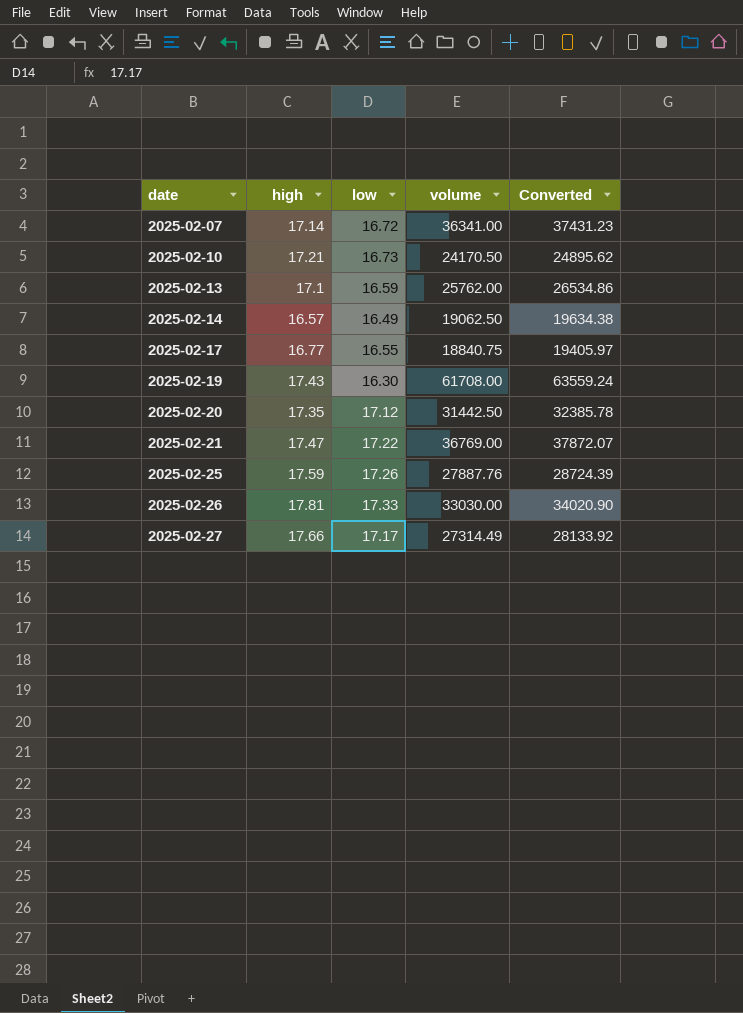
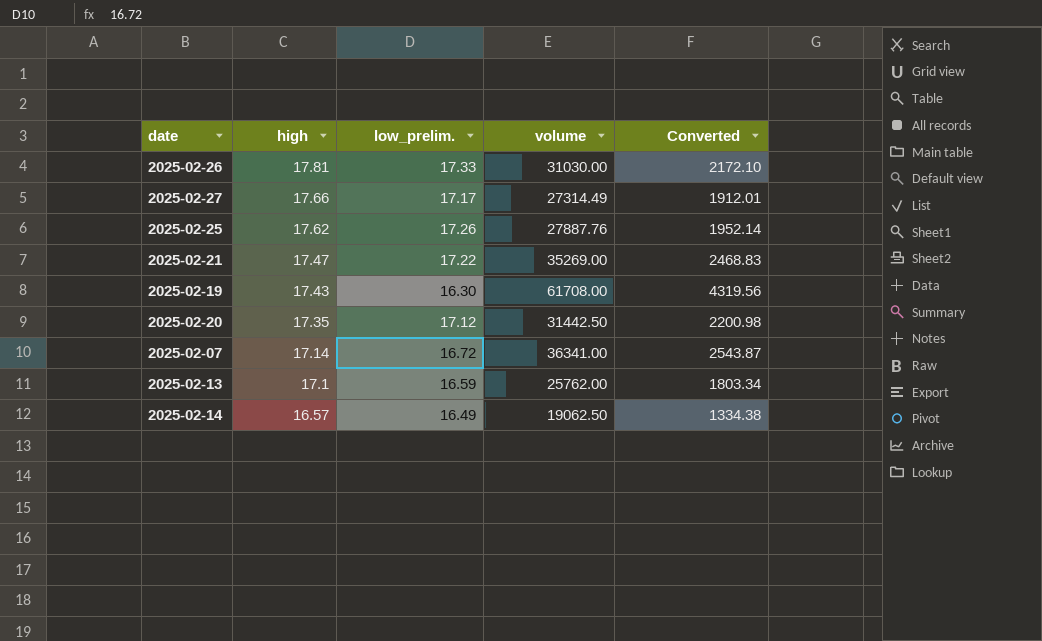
row order: date ascending -> high descending
column name: low -> low_prelim.
column Converted | formula: [volume] * 1.03 -> [volume] * 0.07
row 2025-02-10: 17.21 | 16.73 | 24170.50 | 24895.62 -> none
row 2025-02-17: 16.77 | 16.55 | 18840.75 | 19405.97 -> none
2025-02-26 | volume: 33030.00 -> 31030.00
2025-02-25 | high: 17.59 -> 17.62
2025-02-21 | volume: 36769.00 -> 35269.00

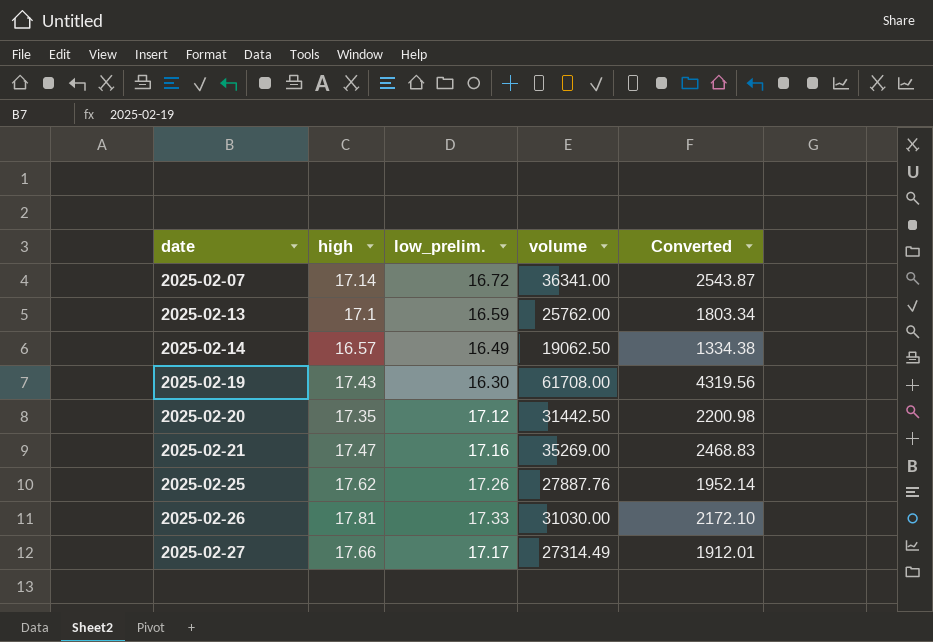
row order: high descending -> date ascending
2025-02-21 | low_prelim.: 17.22 -> 17.16

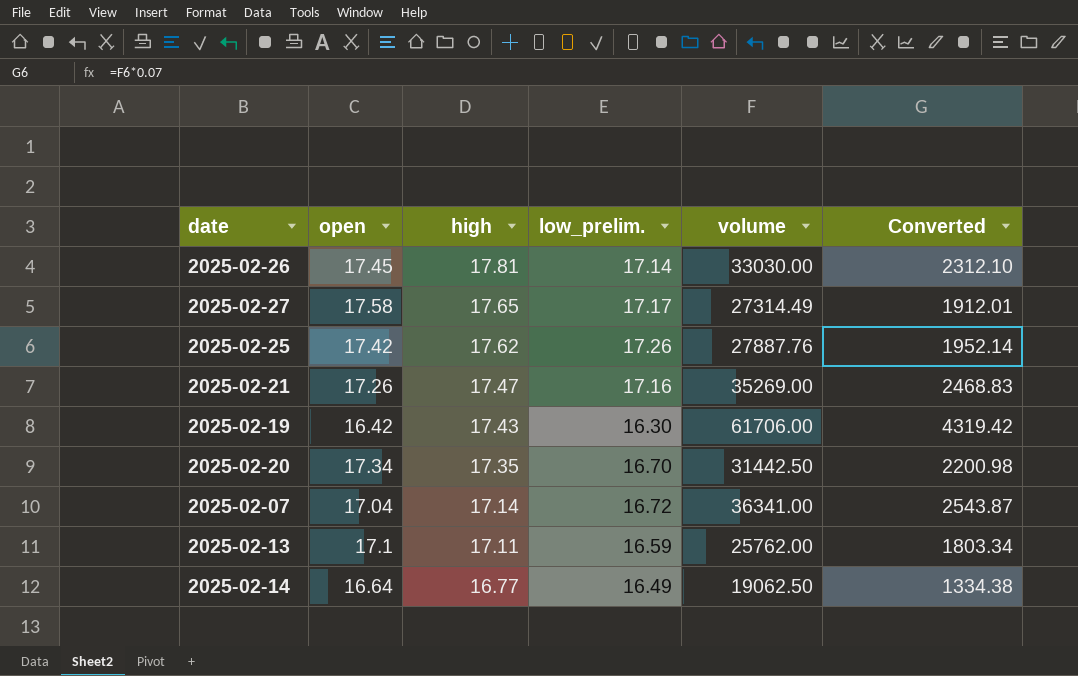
row order: date ascending -> high descending
column open | position: none -> 2
2025-02-26 | low_prelim.: 17.33 -> 17.14
2025-02-26 | volume: 31030.00 -> 33030.00
2025-02-26 | Converted: 2172.10 -> 2312.10
2025-02-27 | high: 17.66 -> 17.65
2025-02-19 | volume: 61708.00 -> 61706.00
2025-02-19 | Converted: 4319.56 -> 4319.42
2025-02-20 | low_prelim.: 17.12 -> 16.70
2025-02-13 | high: 17.1 -> 17.11
2025-02-14 | high: 16.57 -> 16.77

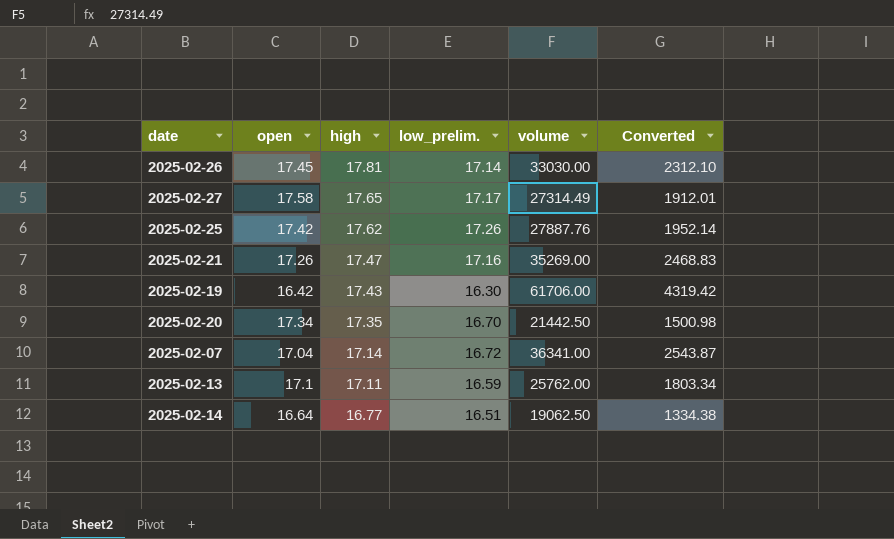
2025-02-20 | volume: 31442.50 -> 21442.50
2025-02-20 | Converted: 2200.98 -> 1500.98
2025-02-14 | low_prelim.: 16.49 -> 16.51

